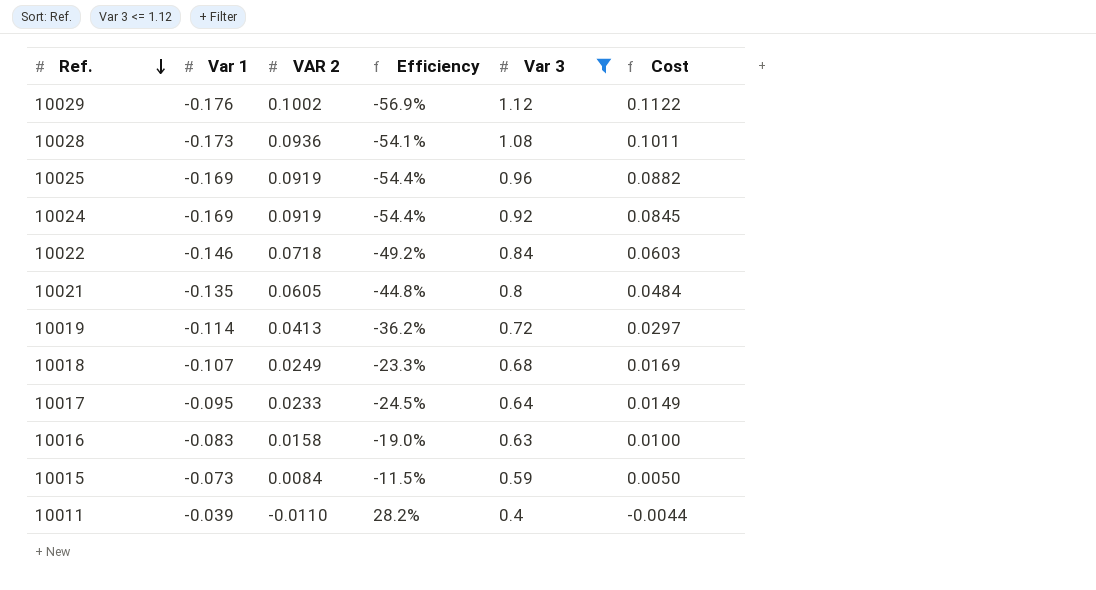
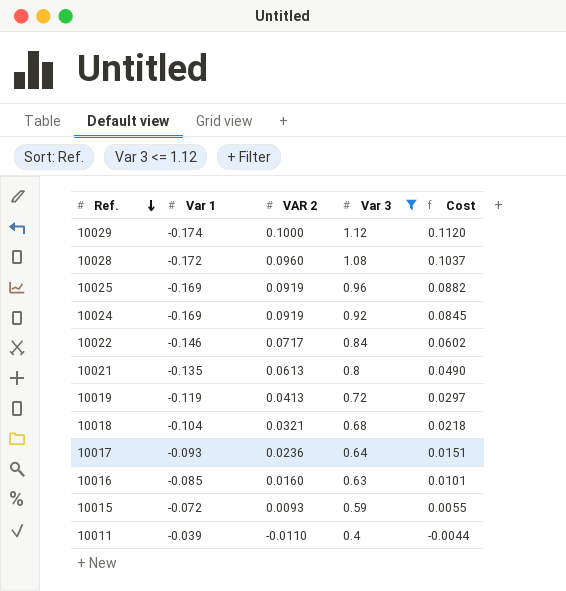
column Efficiency | formula: [VAR 2] / [Var 1] -> none
10029 | Var 1: -0.176 -> -0.174
10029 | VAR 2: 0.1002 -> 0.1000
10029 | Cost: 0.1122 -> 0.1120
10028 | Var 1: -0.173 -> -0.172
10028 | VAR 2: 0.0936 -> 0.0960
10028 | Cost: 0.1011 -> 0.1037
10022 | VAR 2: 0.0718 -> 0.0717
10022 | Cost: 0.0603 -> 0.0602
10021 | VAR 2: 0.0605 -> 0.0613
10021 | Cost: 0.0484 -> 0.0490
10019 | Var 1: -0.114 -> -0.119
10018 | Var 1: -0.107 -> -0.104
10018 | VAR 2: 0.0249 -> 0.0321
10018 | Cost: 0.0169 -> 0.0218
10017 | Var 1: -0.095 -> -0.093
10017 | VAR 2: 0.0233 -> 0.0236
10017 | Cost: 0.0149 -> 0.0151
10016 | Var 1: -0.083 -> -0.085
10016 | VAR 2: 0.0158 -> 0.0160
10016 | Cost: 0.0100 -> 0.0101
10015 | Var 1: -0.073 -> -0.072
10015 | VAR 2: 0.0084 -> 0.0093
10015 | Cost: 0.0050 -> 0.0055

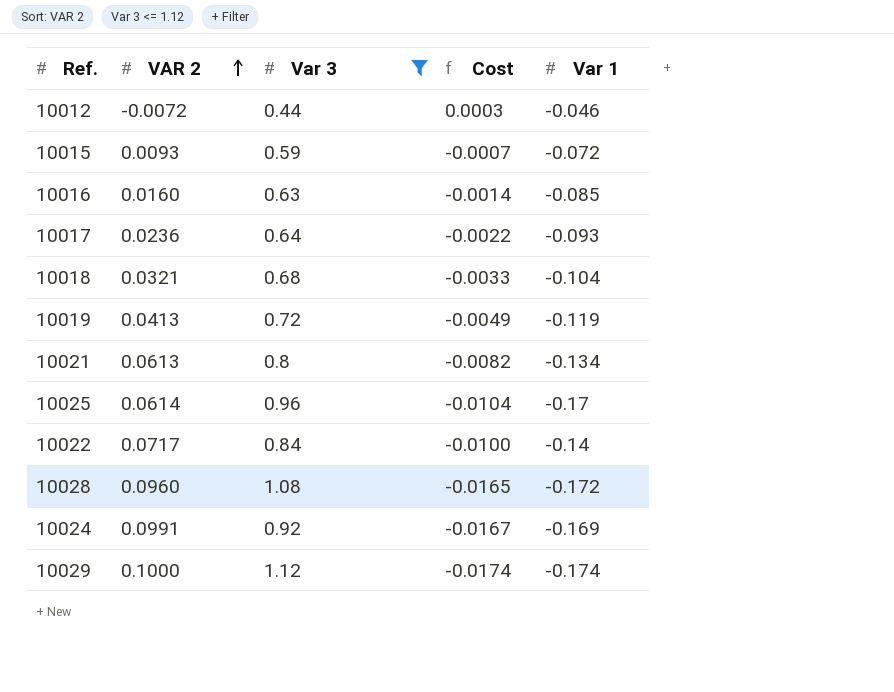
row order: Ref. descending -> VAR 2 ascending
column Cost | formula: [VAR 2] * [Var 3] -> [VAR 2] * [Var 1]
column Var 1 | position: 2 -> 5
row 10011: -0.039 | -0.0110 | 0.4 | -0.0044 -> none
row 10012: none -> -0.0072 | 0.44 | 0.0003 | -0.046
10021 | Var 1: -0.135 -> -0.134
10025 | VAR 2: 0.0919 -> 0.0614
10025 | Var 1: -0.169 -> -0.17
10022 | Var 1: -0.146 -> -0.14
10024 | VAR 2: 0.0919 -> 0.0991

